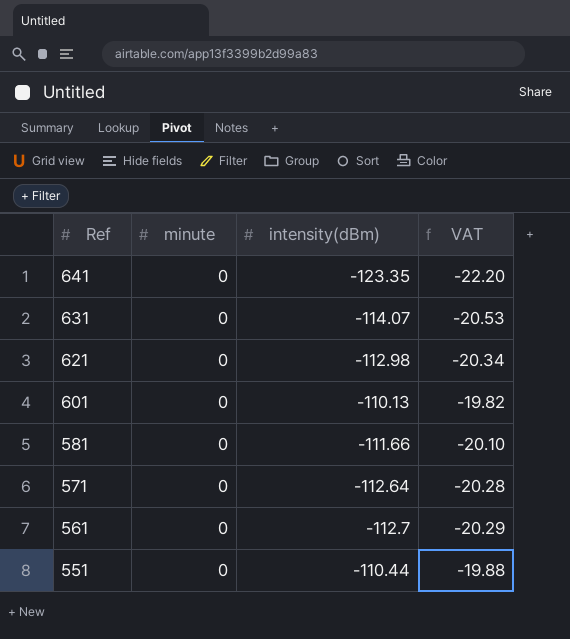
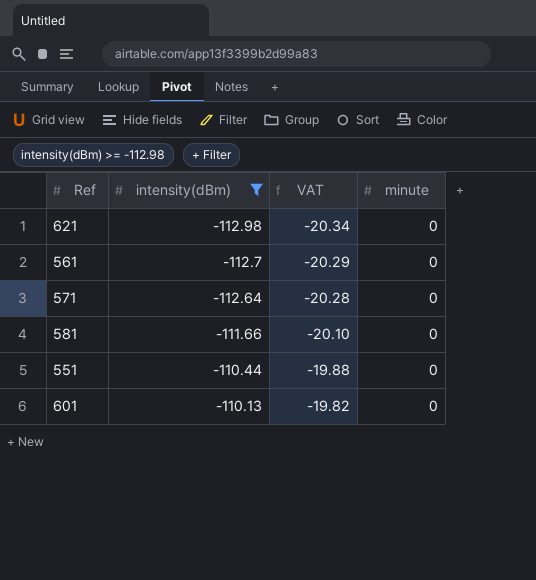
filter: none -> intensity(dBm) >= -112.98
row order: Ref descending -> intensity(dBm) ascending
column minute | position: 2 -> 4

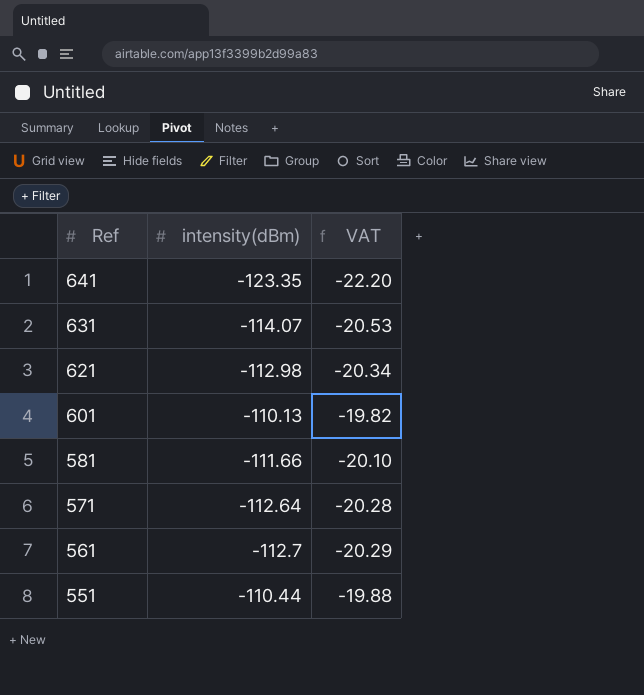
filter: intensity(dBm) >= -112.98 -> none
row order: intensity(dBm) ascending -> Ref descending
column minute | position: 4 -> none

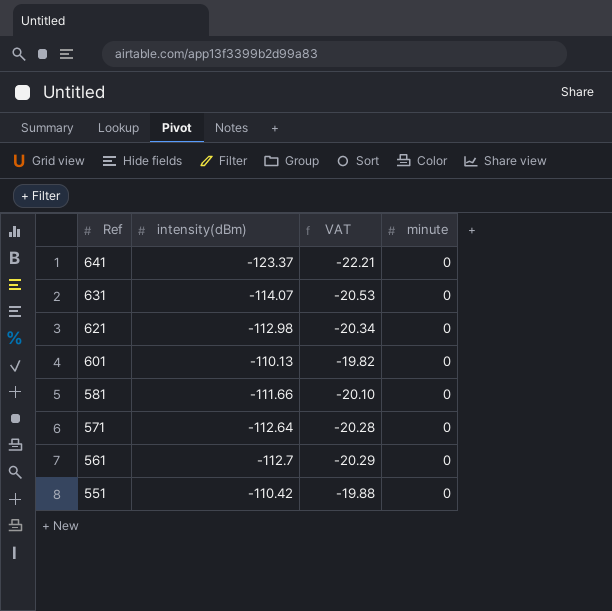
column minute | position: none -> 4
641 | intensity(dBm): -123.35 -> -123.37
641 | VAT: -22.20 -> -22.21
551 | intensity(dBm): -110.44 -> -110.42

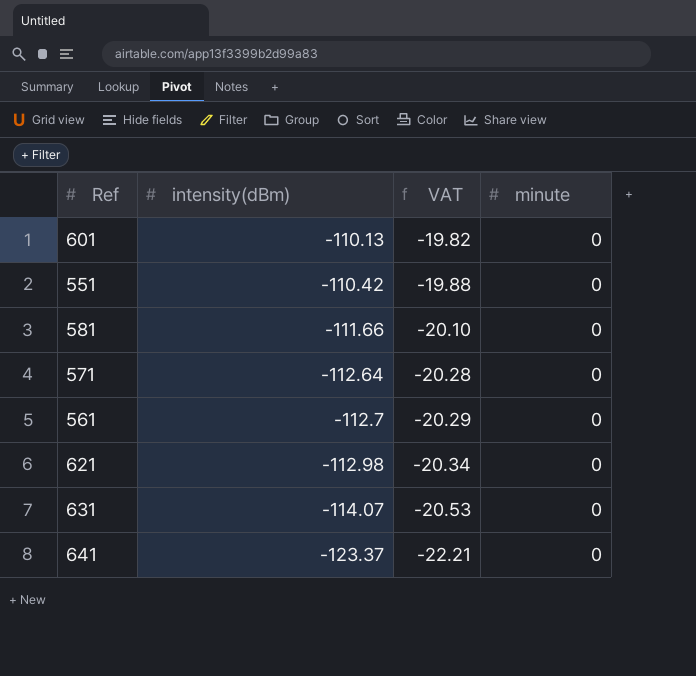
row order: Ref descending -> intensity(dBm) descending

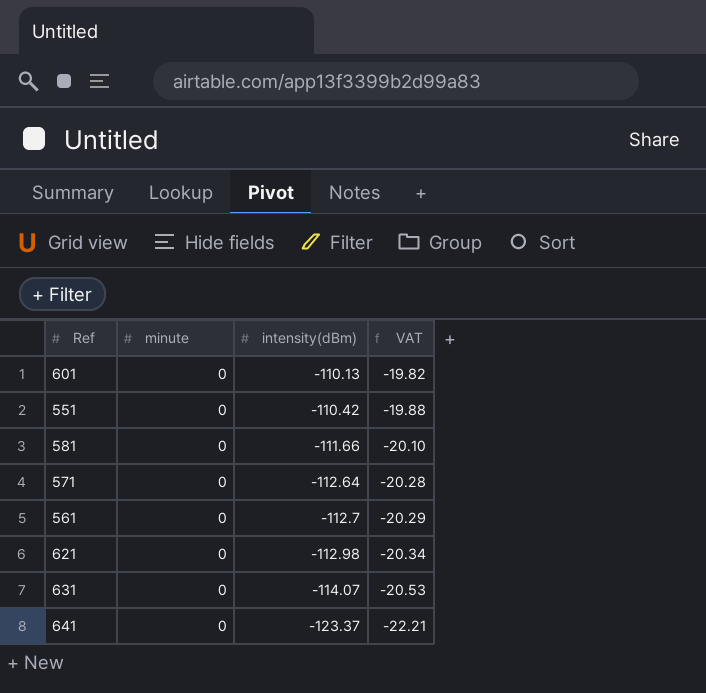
column minute | position: 4 -> 2

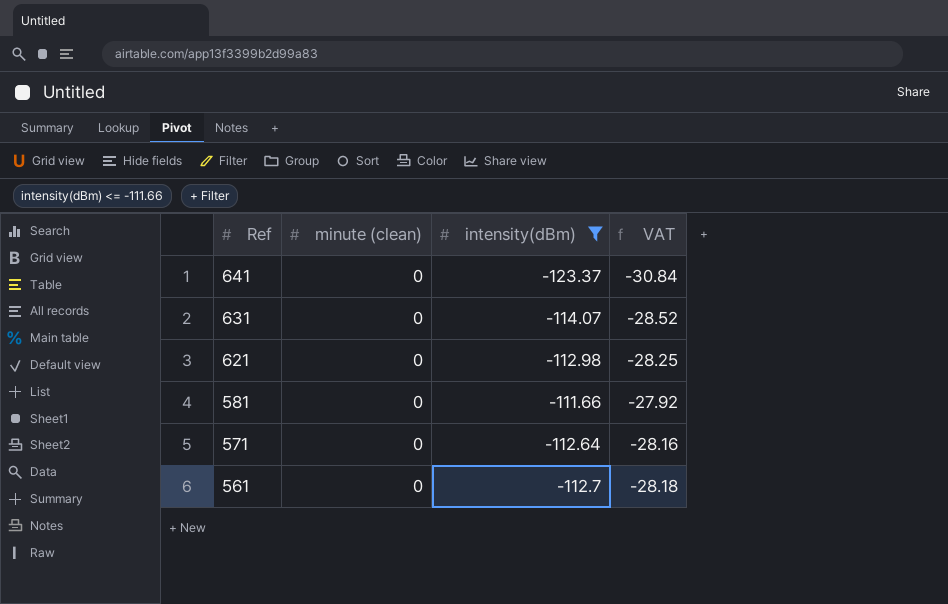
filter: none -> intensity(dBm) <= -111.66
row order: intensity(dBm) descending -> Ref descending
column name: minute -> minute (clean)
column VAT | formula: [intensity(dBm)] * 0.18 -> [intensity(dBm)] * 0.25

